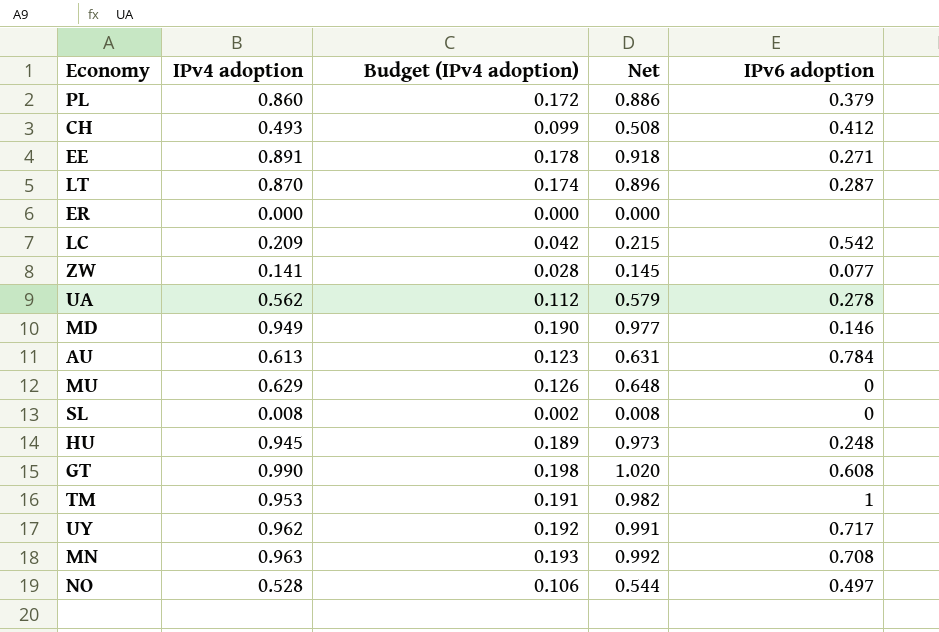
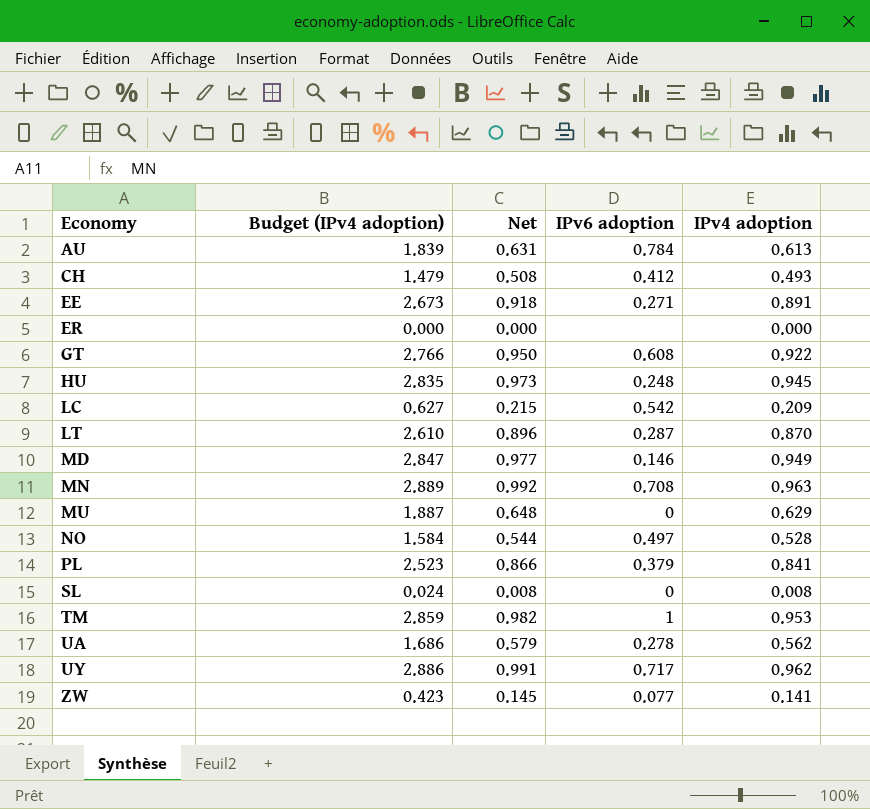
row order: none -> Economy ascending
column Budget (IPv4 adoption) | formula: [IPv4 adoption] * 0.2 -> [IPv4 adoption] * 3
column IPv4 adoption | position: 2 -> 5
GT | Net: 1.020 -> 0.950
GT | IPv4 adoption: 0.990 -> 0.922
PL | Net: 0.886 -> 0.866
PL | IPv4 adoption: 0.860 -> 0.841

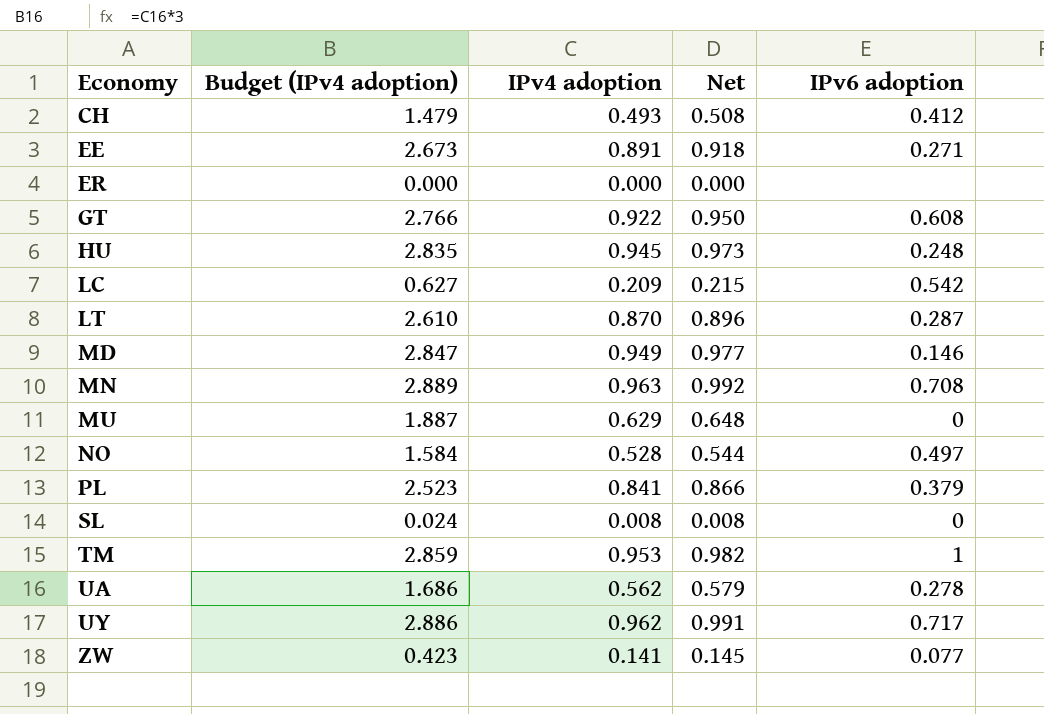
column IPv4 adoption | position: 5 -> 3
row AU: 1.839 | 0.631 | 0.784 | 0.613 -> none

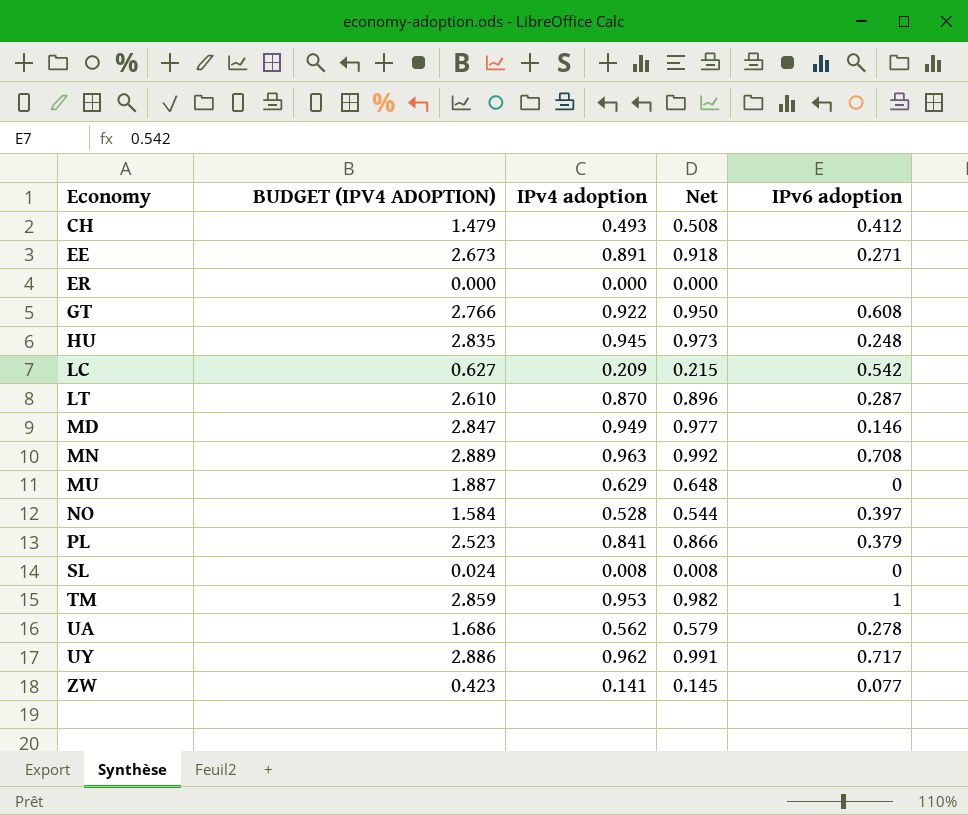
column name: Budget (IPv4 adoption) -> BUDGET (IPV4 ADOPTION)
NO | IPv6 adoption: 0.497 -> 0.397

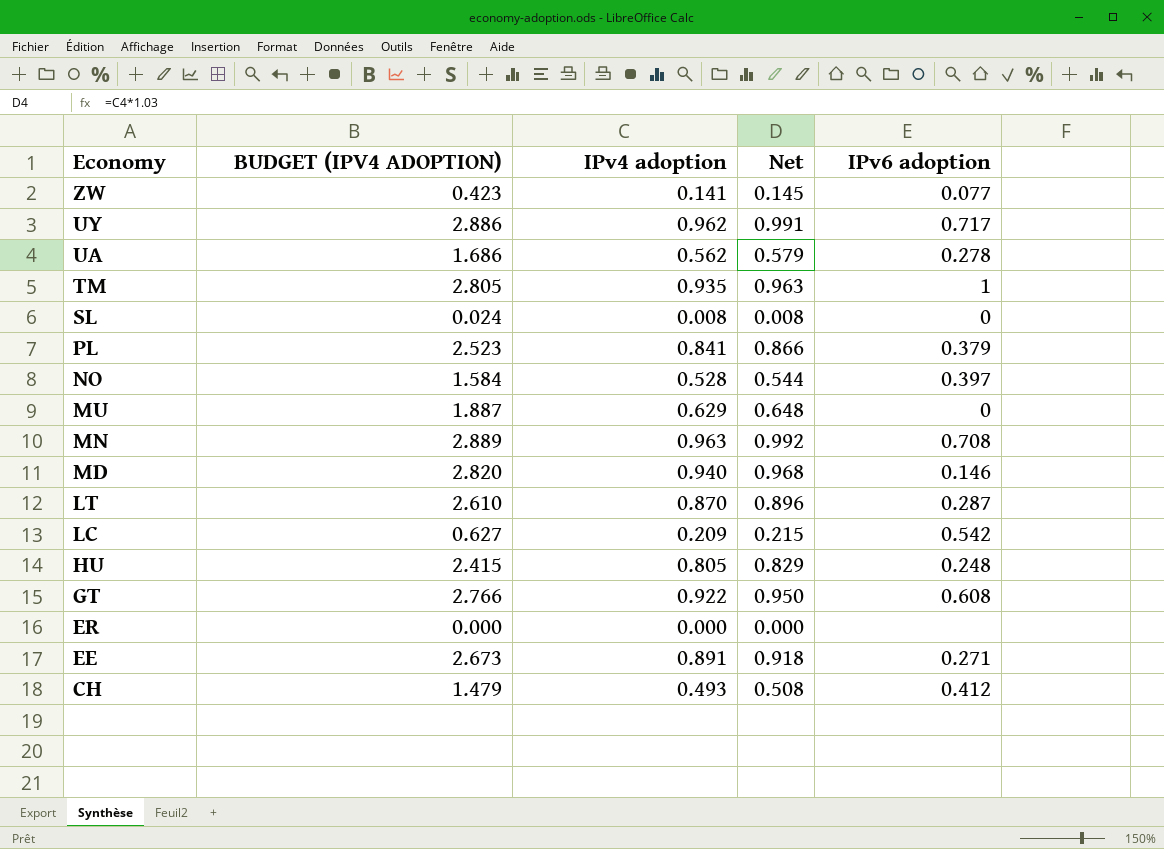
row order: Economy ascending -> Economy descending
TM | BUDGET (IPV4 ADOPTION): 2.859 -> 2.805
TM | IPv4 adoption: 0.953 -> 0.935
TM | Net: 0.982 -> 0.963
MD | BUDGET (IPV4 ADOPTION): 2.847 -> 2.820
MD | IPv4 adoption: 0.949 -> 0.940
MD | Net: 0.977 -> 0.968
HU | BUDGET (IPV4 ADOPTION): 2.835 -> 2.415
HU | IPv4 adoption: 0.945 -> 0.805
HU | Net: 0.973 -> 0.829

